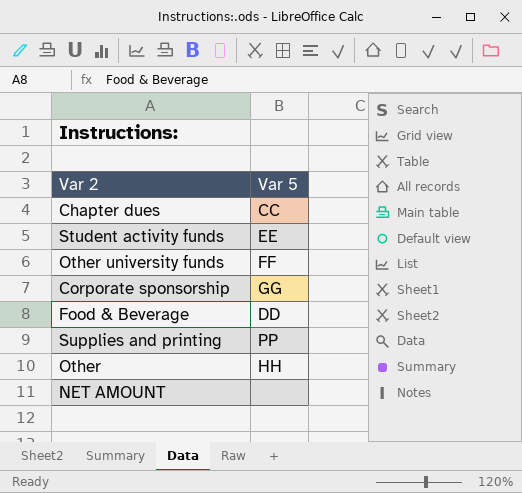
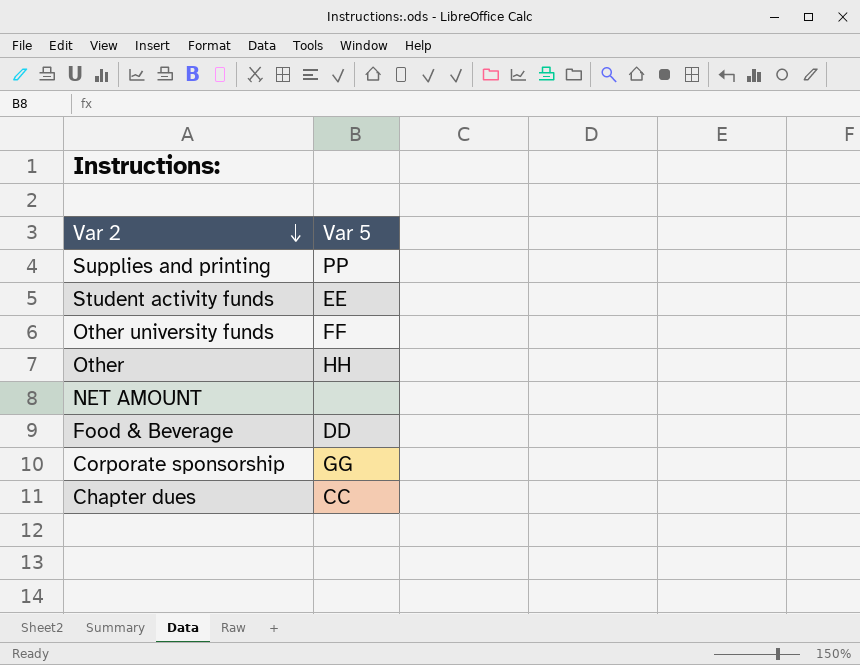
row order: none -> Var 2 descending

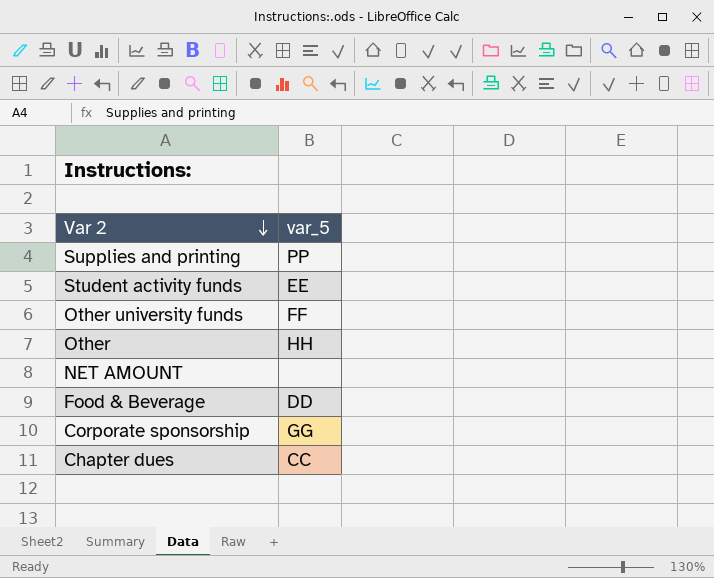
column name: Var 5 -> var_5

